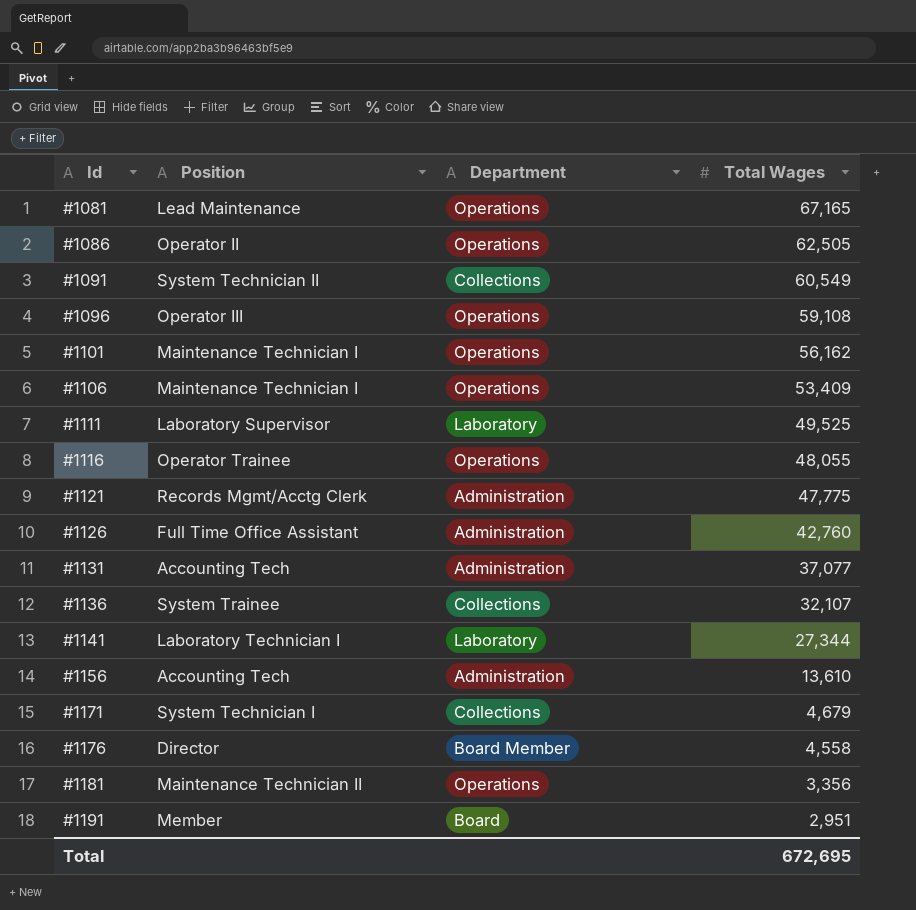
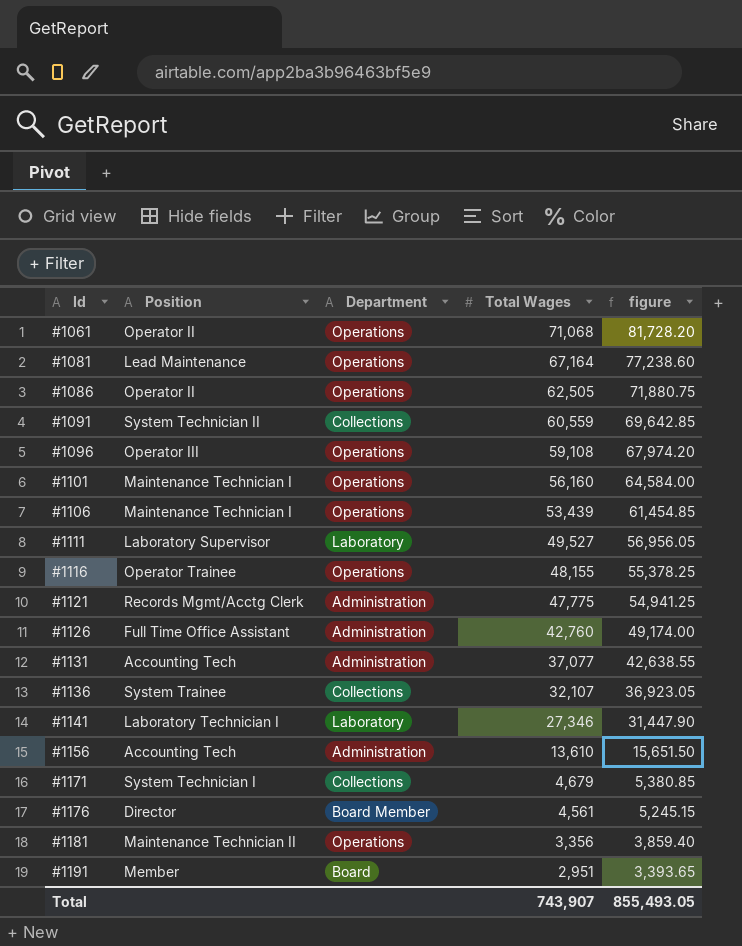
column figure | formula: none -> [Total Wages] * 1.15
row #1061: none -> Operator II | Operations | 71,068 | 81,728.20
#1081 | Total Wages: 67,165 -> 67,164
#1091 | Total Wages: 60,549 -> 60,559
#1101 | Total Wages: 56,162 -> 56,160
#1106 | Total Wages: 53,409 -> 53,439
#1111 | Total Wages: 49,525 -> 49,527
#1116 | Total Wages: 48,055 -> 48,155
#1141 | Total Wages: 27,344 -> 27,346
#1176 | Total Wages: 4,558 -> 4,561
Total | Total Wages: 672,695 -> 743,907

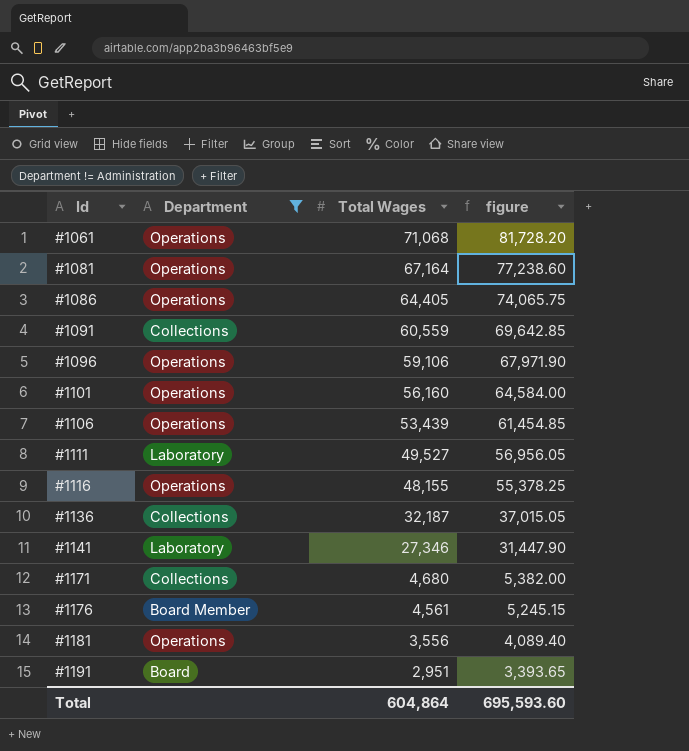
filter: none -> Department != Administration
column Position | position: 2 -> none
#1086 | Total Wages: 62,505 -> 64,405
#1086 | figure: 71,880.75 -> 74,065.75
#1096 | Total Wages: 59,108 -> 59,106
#1096 | figure: 67,974.20 -> 67,971.90
#1136 | Total Wages: 32,107 -> 32,187
#1136 | figure: 36,923.05 -> 37,015.05
#1171 | Total Wages: 4,679 -> 4,680
#1171 | figure: 5,380.85 -> 5,382.00
#1181 | Total Wages: 3,356 -> 3,556
#1181 | figure: 3,859.40 -> 4,089.40
Total | Total Wages: 743,907 -> 604,864
Total | figure: 855,493.05 -> 695,593.60

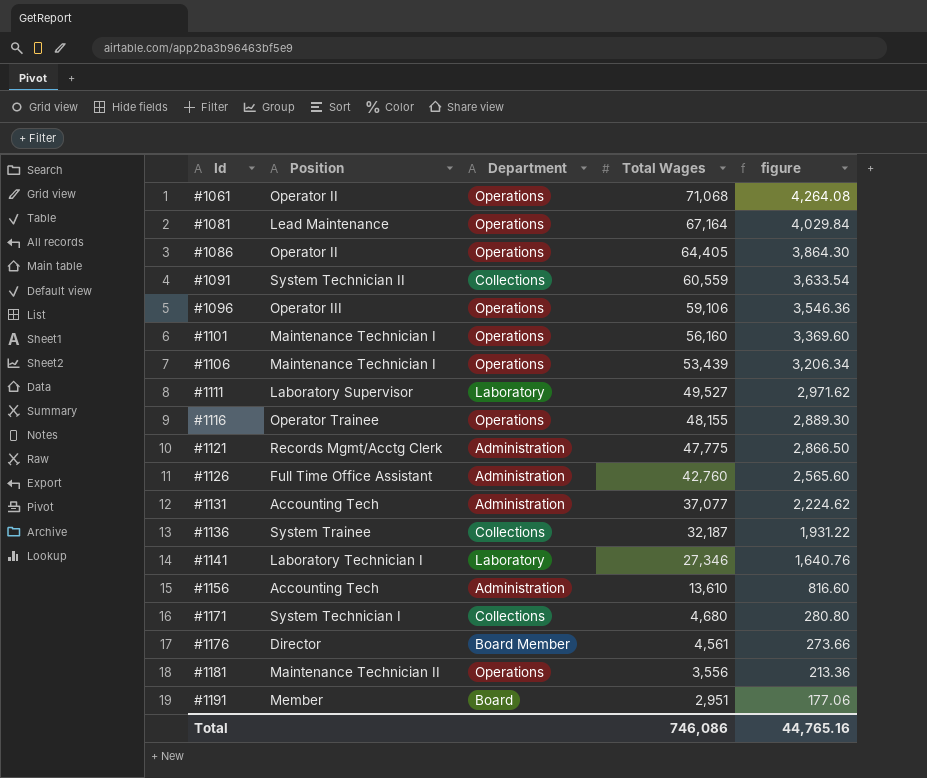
filter: Department != Administration -> none
column Position | position: none -> 2
column figure | formula: [Total Wages] * 1.15 -> [Total Wages] * 0.06
Total | Total Wages: 604,864 -> 746,086
Total | figure: 695,593.60 -> 44,765.16

